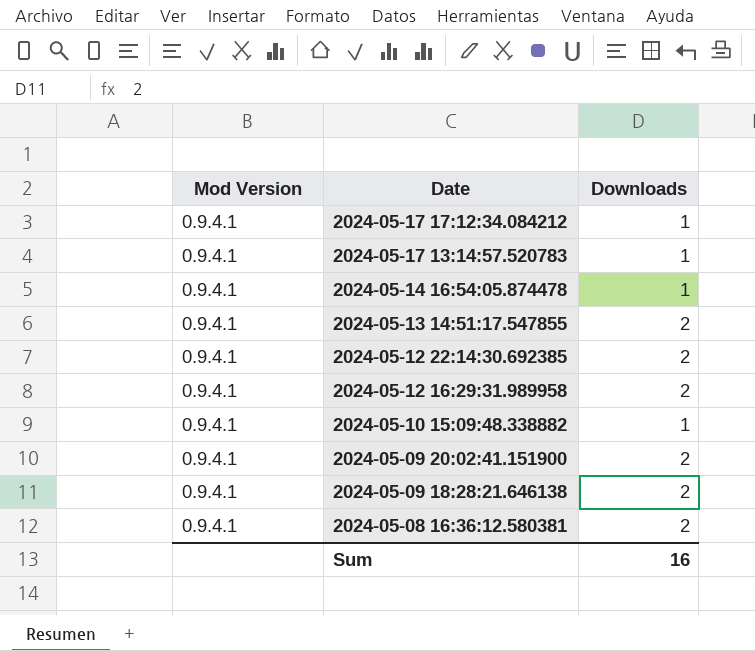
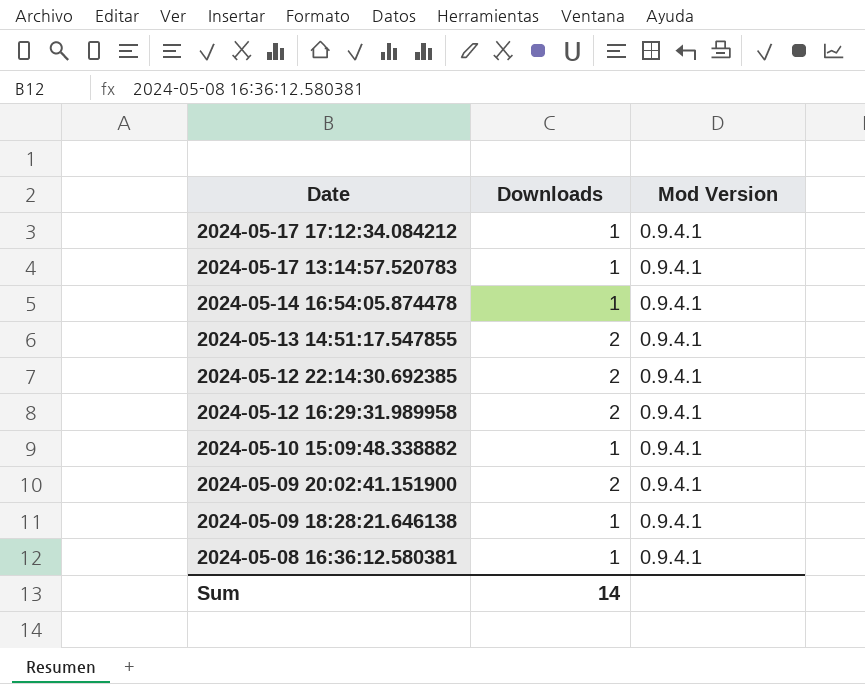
column Mod Version | position: 1 -> 3
2024-05-09 18:28:21.646138 | Downloads: 2 -> 1
2024-05-08 16:36:12.580381 | Downloads: 2 -> 1
Sum | Downloads: 16 -> 14

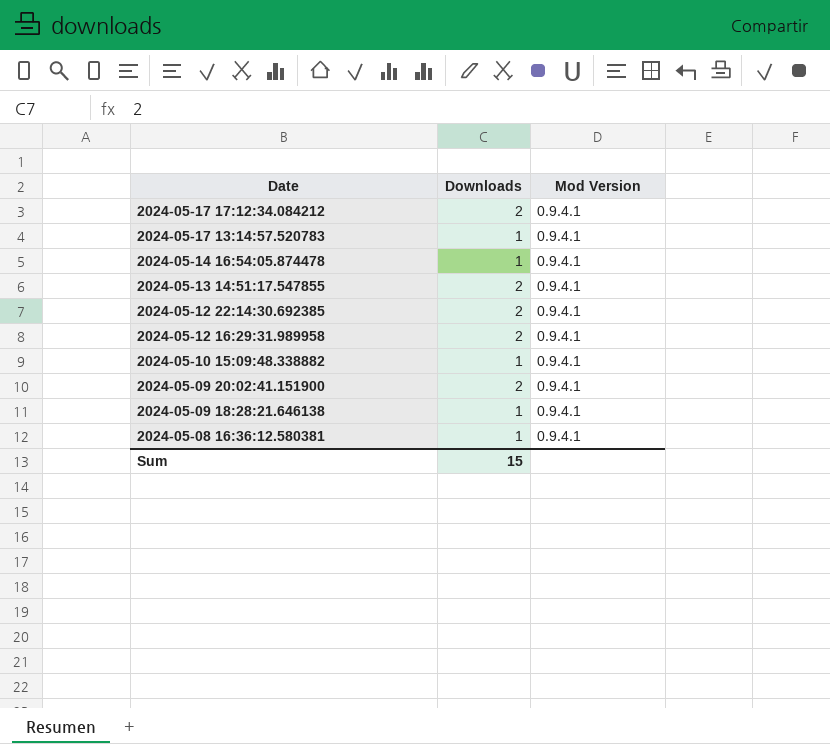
2024-05-17 17:12:34.084212 | Downloads: 1 -> 2
Sum | Downloads: 14 -> 15

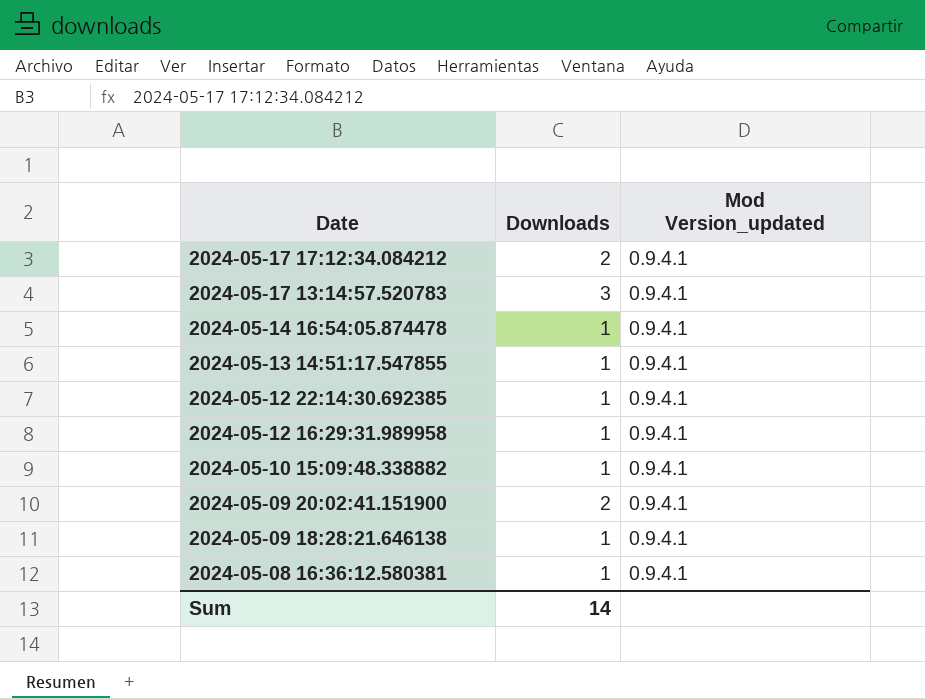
column name: Mod Version -> Mod Version_updated
2024-05-17 13:14:57.520783 | Downloads: 1 -> 3
2024-05-13 14:51:17.547855 | Downloads: 2 -> 1
2024-05-12 22:14:30.692385 | Downloads: 2 -> 1
2024-05-12 16:29:31.989958 | Downloads: 2 -> 1
Sum | Downloads: 15 -> 14

